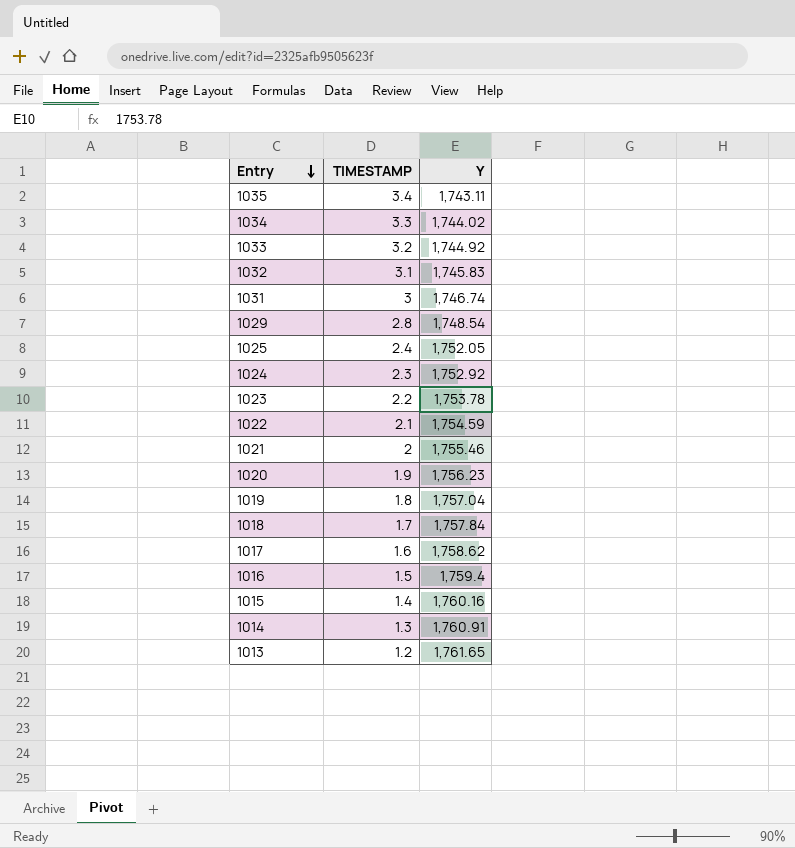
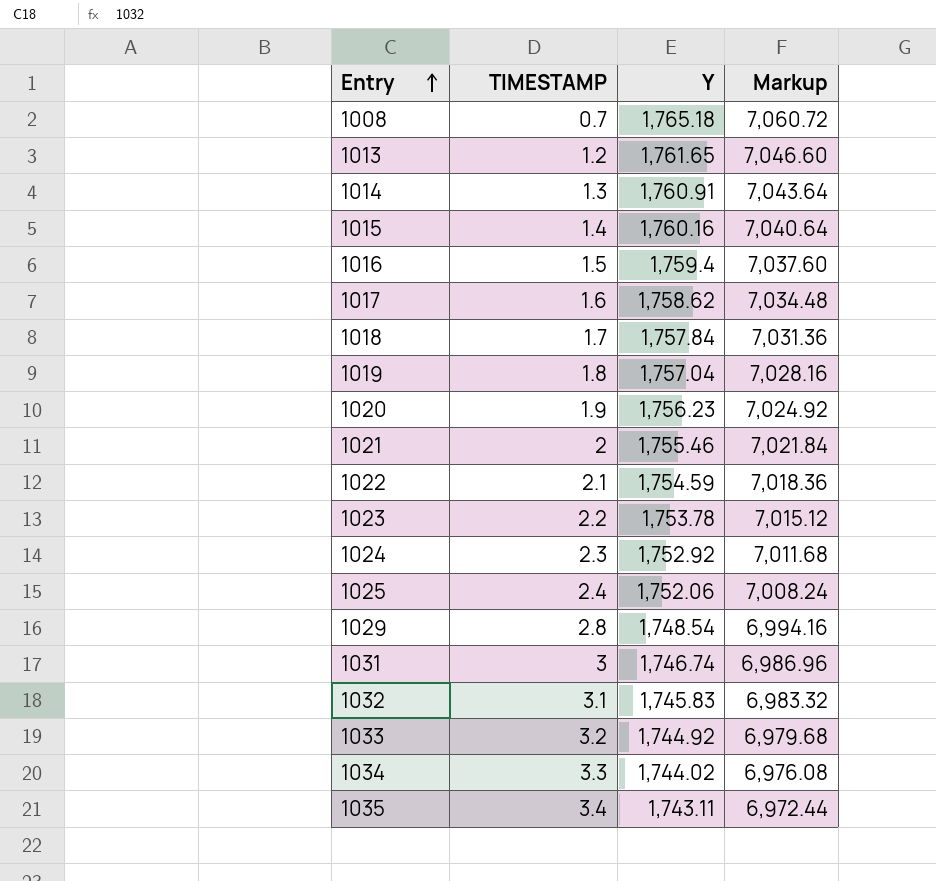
row order: Entry descending -> Entry ascending
column Markup | formula: none -> [Y] * 4
row 1008: none -> 0.7 | 1,765.18 | 7,060.72
1025 | Y: 1,752.05 -> 1,752.06

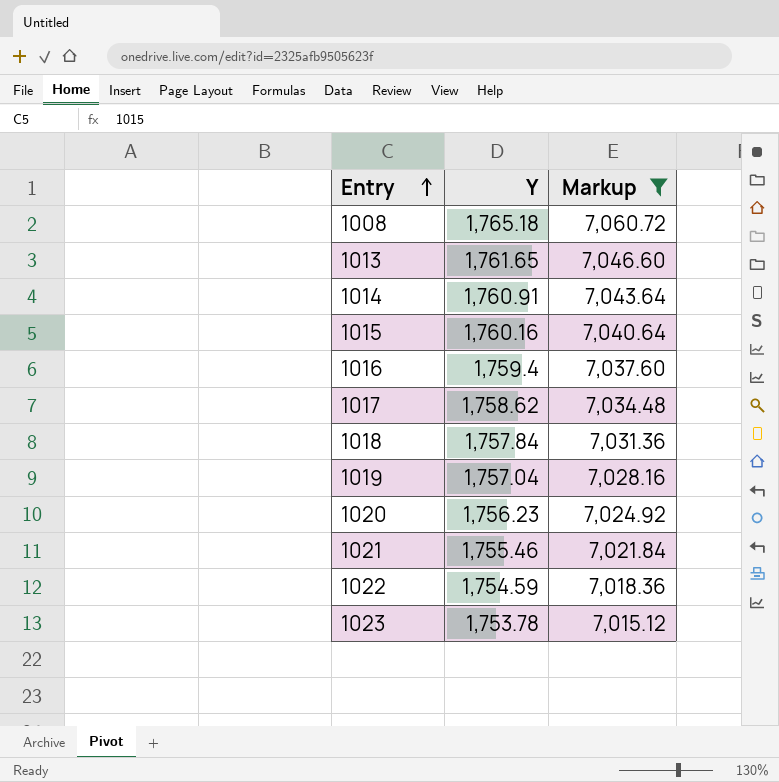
filter: none -> Markup >= 7,015.12
column TIMESTAMP | position: 2 -> none

